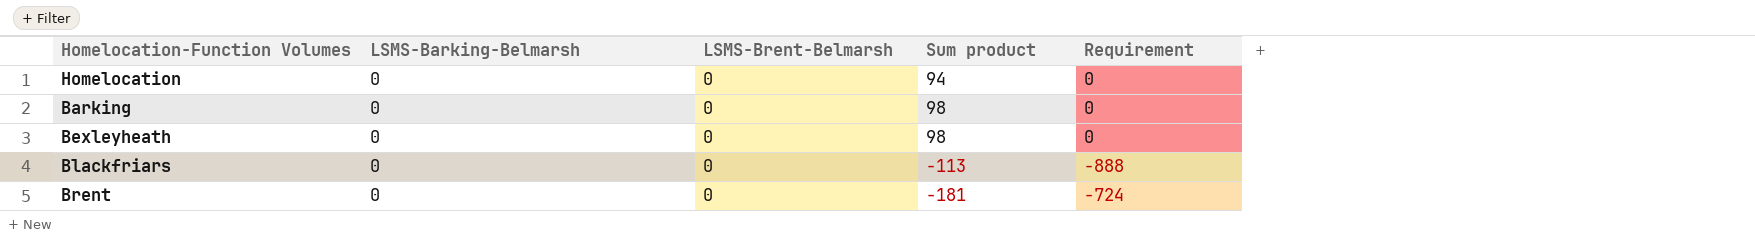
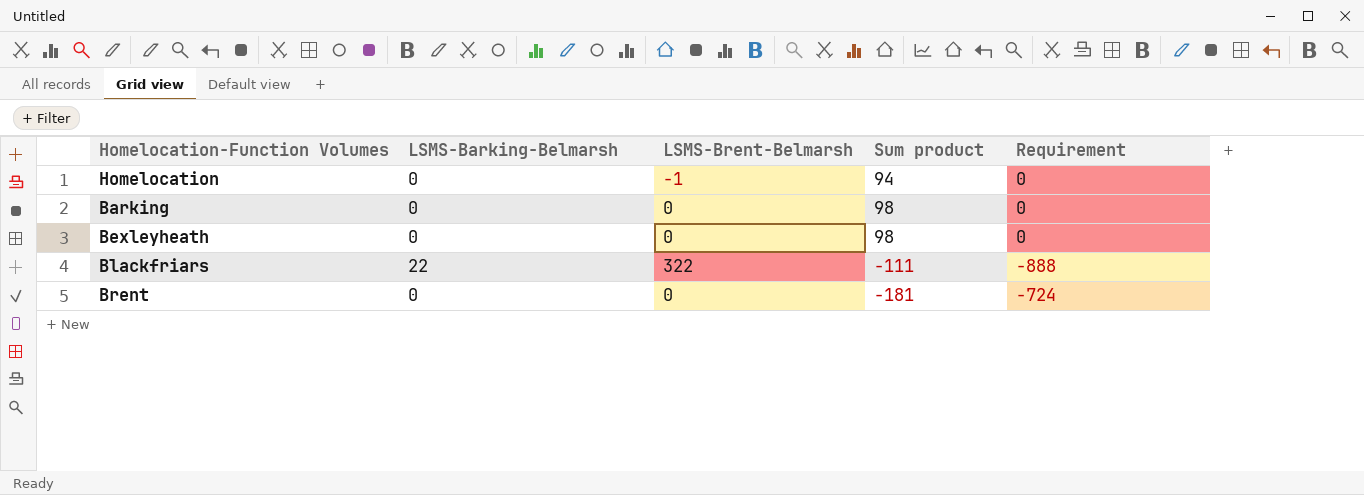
Homelocation | LSMS-Brent-Belmarsh: 0 -> -1
Blackfriars | LSMS-Barking-Belmarsh: 0 -> 22
Blackfriars | LSMS-Brent-Belmarsh: 0 -> 322
Blackfriars | Sum product: -113 -> -111

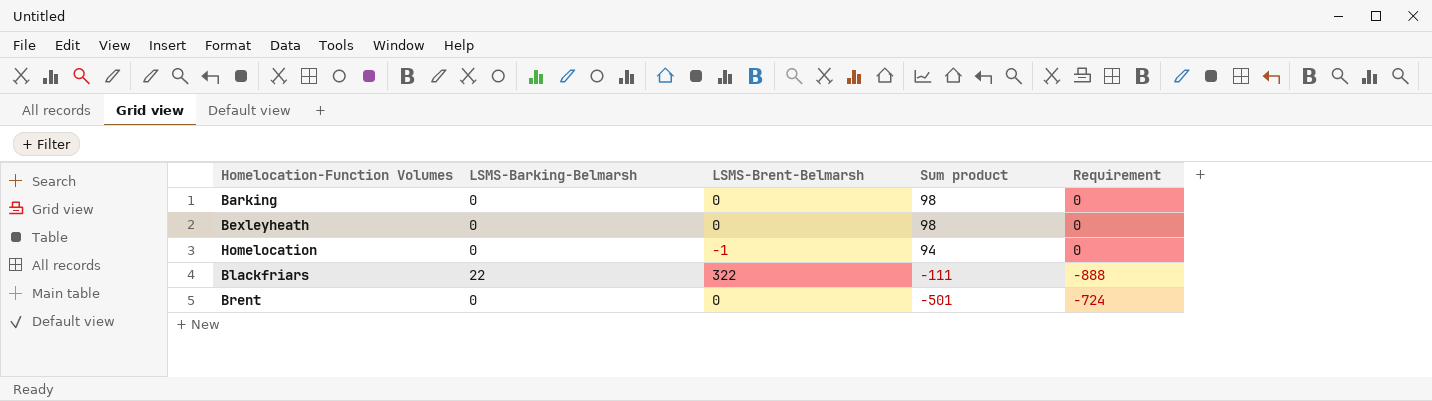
row order: none -> Sum product descending
Brent | Sum product: -181 -> -501

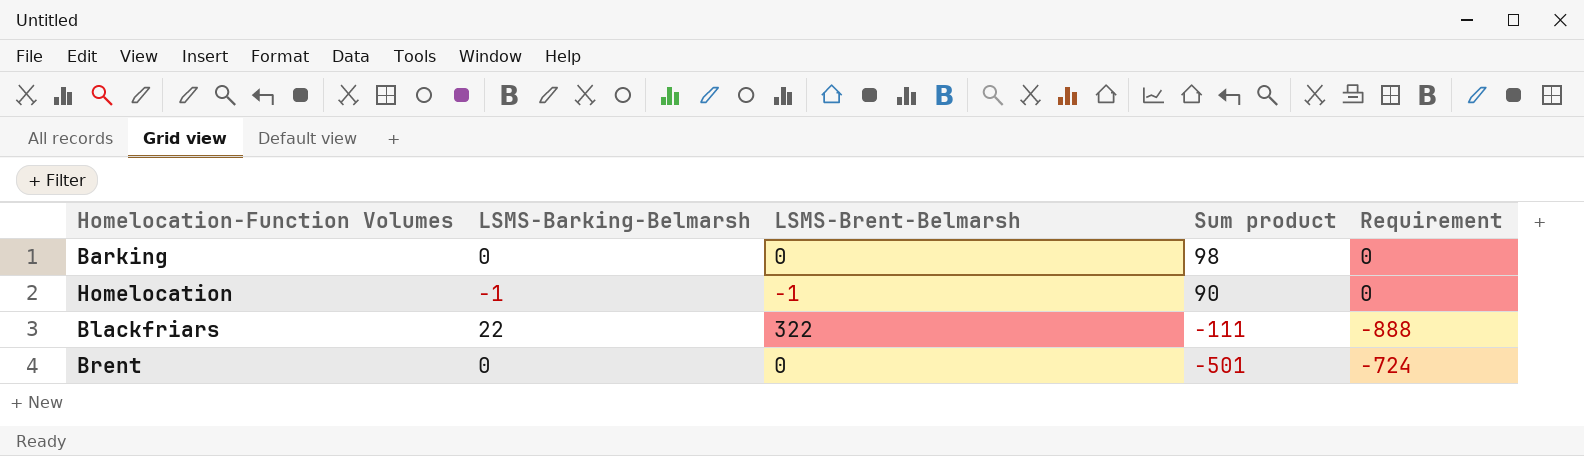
row Bexleyheath: 0 | 0 | 98 | 0 -> none
Homelocation | LSMS-Barking-Belmarsh: 0 -> -1
Homelocation | Sum product: 94 -> 90

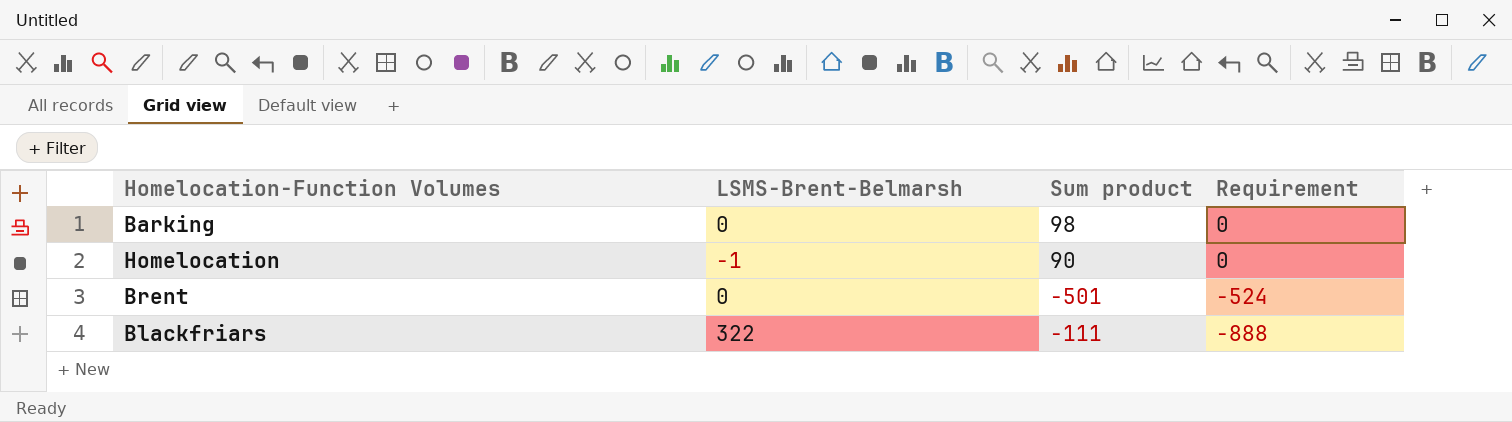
row order: Sum product descending -> Requirement descending
column LSMS-Barking-Belmarsh | position: 2 -> none
Brent | Requirement: -724 -> -524

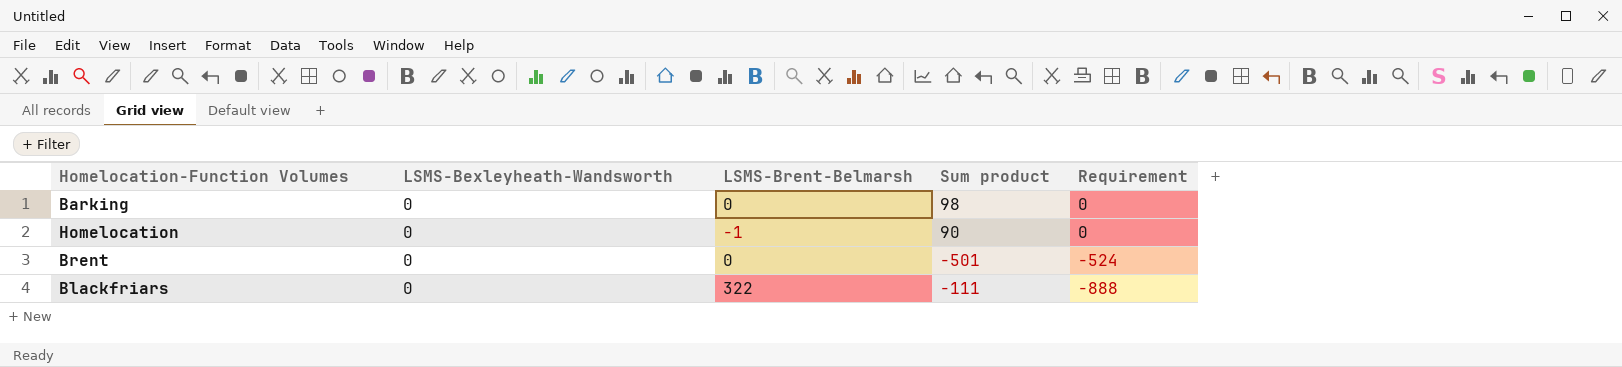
column LSMS-Bexleyheath-Wandsworth | position: none -> 2

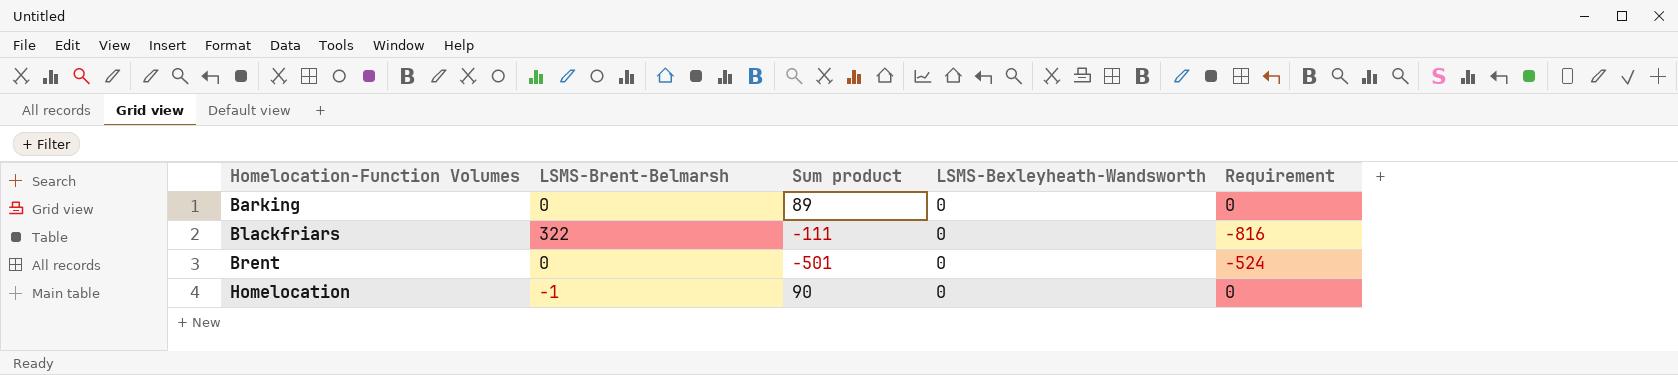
row order: Requirement descending -> Homelocation-Function Volumes ascending
column LSMS-Bexleyheath-Wandsworth | position: 2 -> 4
Barking | Sum product: 98 -> 89
Blackfriars | Requirement: -888 -> -816

